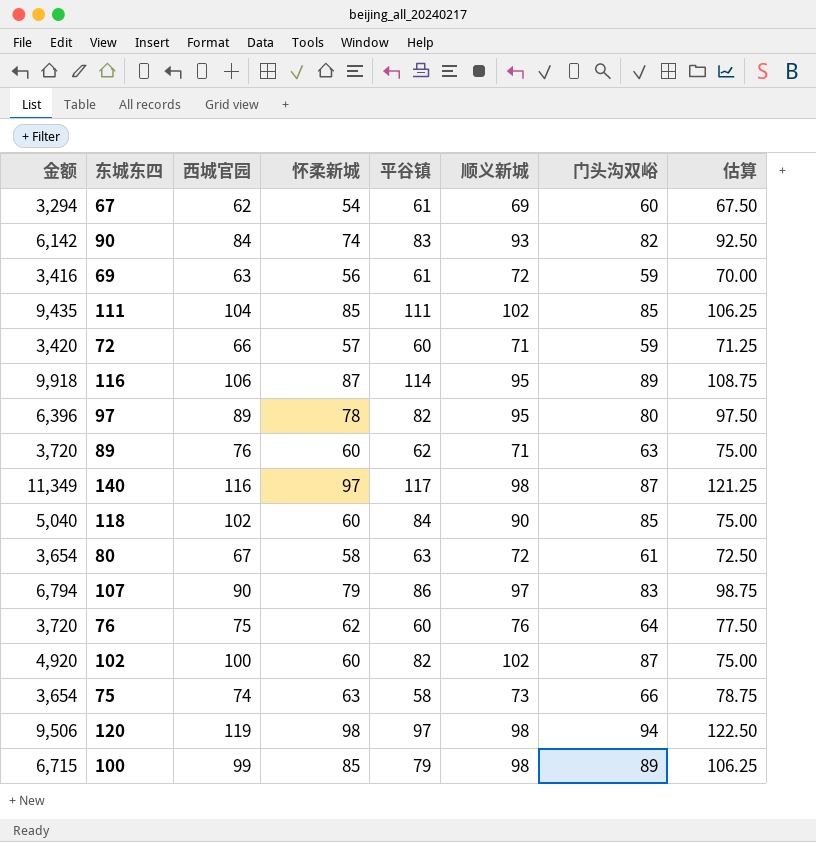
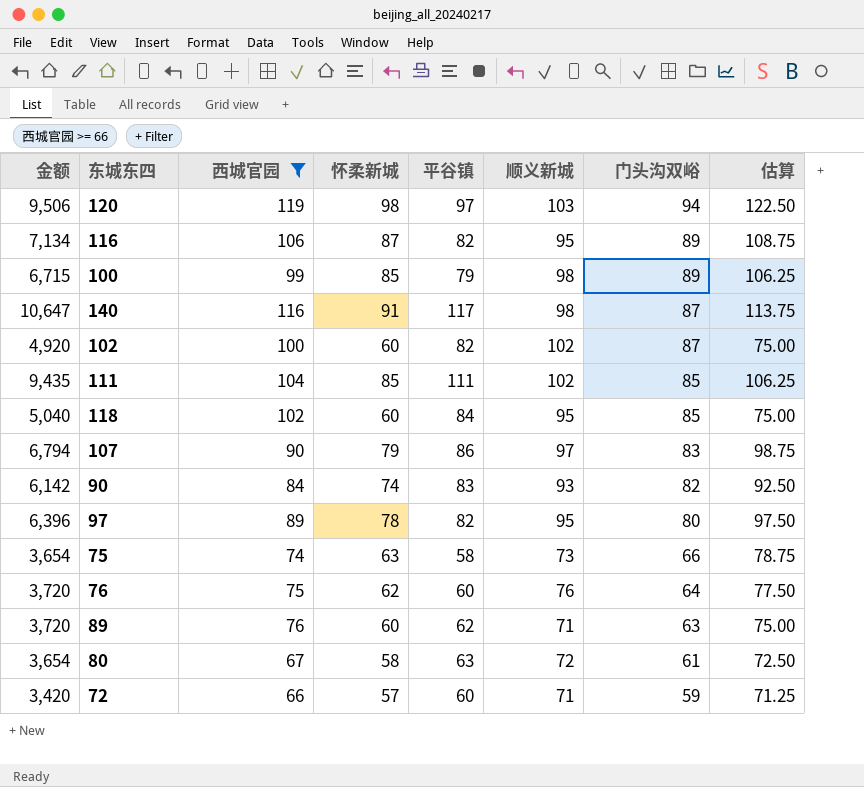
filter: none -> 西城官园 >= 66
row order: none -> 门头沟双峪 descending
120 | 顺义新城: 98 -> 103
116 | 金额: 9,918 -> 7,134
116 | 平谷镇: 114 -> 82
140 | 金额: 11,349 -> 10,647
140 | 怀柔新城: 97 -> 91
140 | 估算: 121.25 -> 113.75
118 | 顺义新城: 90 -> 95

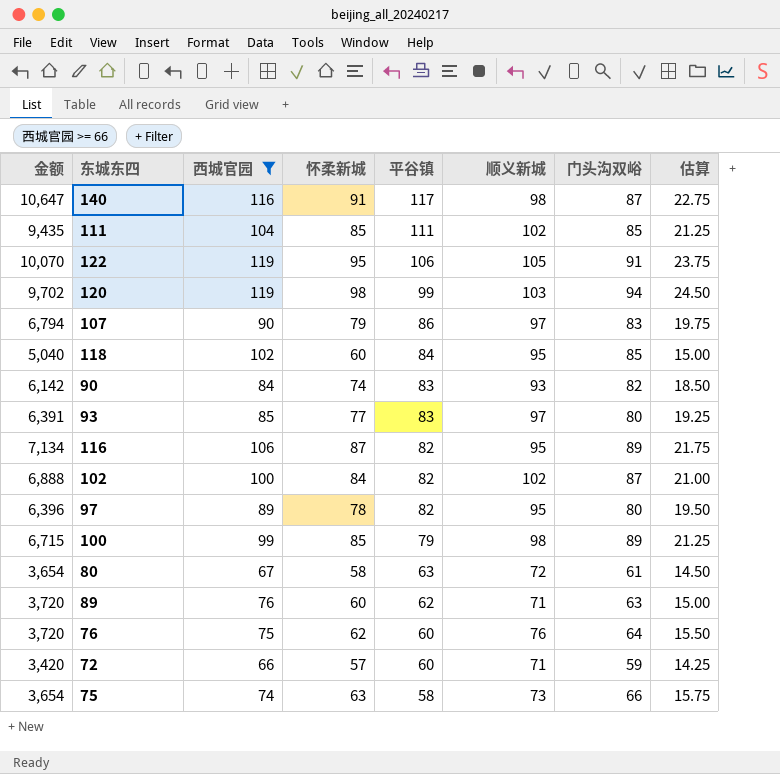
row order: 门头沟双峪 descending -> 平谷镇 descending
column 估算 | formula: [怀柔新城] * 1.25 -> [怀柔新城] * 0.25
row 122: none -> 10,070 | 119 | 95 | 106 | 105 | 91 | 23.75
120 | 金额: 9,506 -> 9,702
120 | 平谷镇: 97 -> 99
row 93: none -> 6,391 | 85 | 77 | 83 | 97 | 80 | 19.25
102 | 金额: 4,920 -> 6,888
102 | 怀柔新城: 60 -> 84

